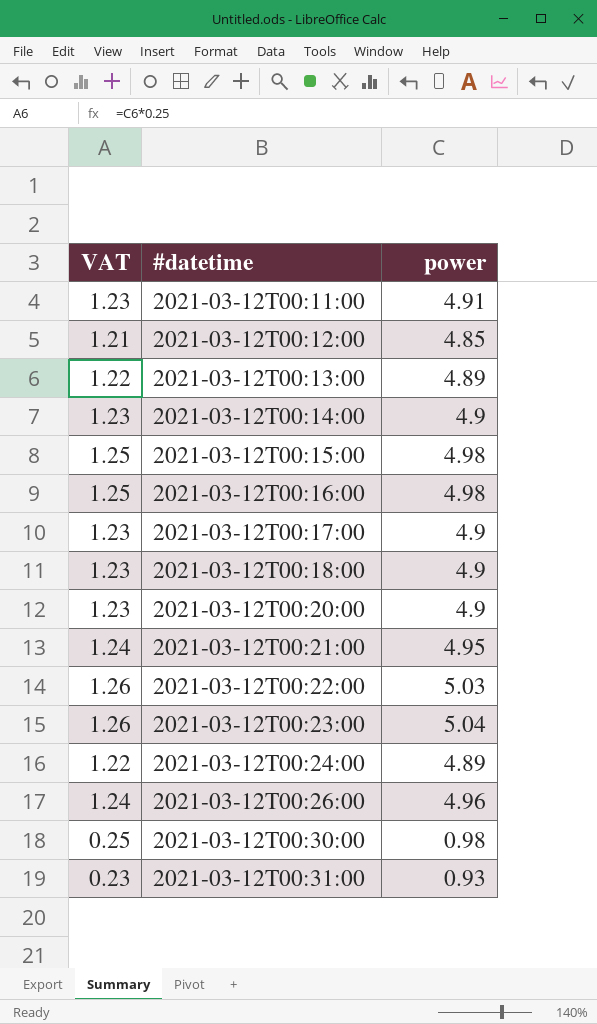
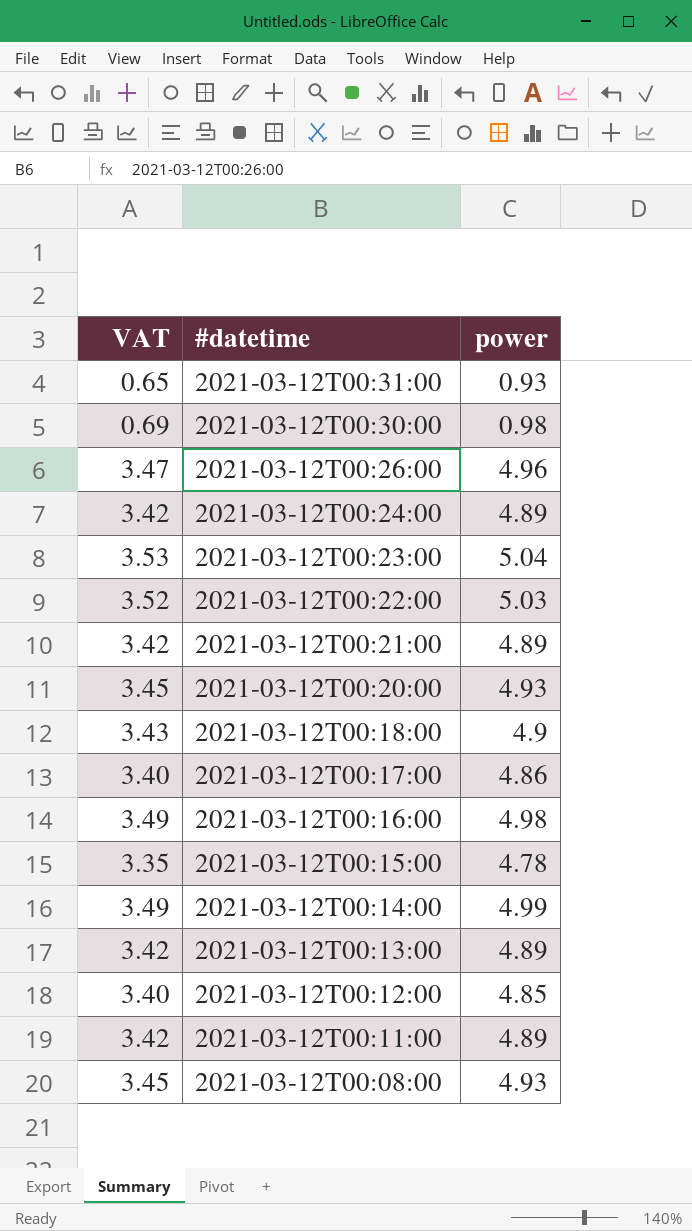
row order: #datetime ascending -> #datetime descending
column VAT | formula: [power] * 0.25 -> [power] * 0.7
2021-03-12T00:21:00 | power: 4.95 -> 4.89
2021-03-12T00:20:00 | power: 4.9 -> 4.93
2021-03-12T00:17:00 | power: 4.9 -> 4.86
2021-03-12T00:15:00 | power: 4.98 -> 4.78
2021-03-12T00:14:00 | power: 4.9 -> 4.99
2021-03-12T00:11:00 | power: 4.91 -> 4.89
row 2021-03-12T00:08:00: none -> 3.45 | 4.93

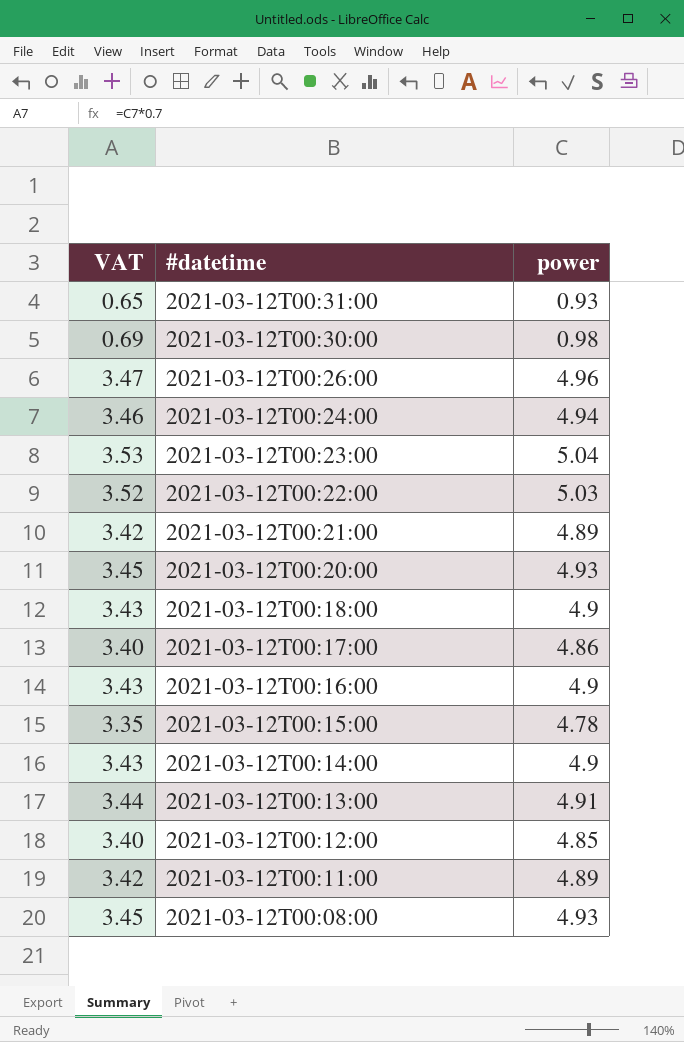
2021-03-12T00:24:00 | VAT: 3.42 -> 3.46
2021-03-12T00:24:00 | power: 4.89 -> 4.94
2021-03-12T00:16:00 | VAT: 3.49 -> 3.43
2021-03-12T00:16:00 | power: 4.98 -> 4.9
2021-03-12T00:14:00 | VAT: 3.49 -> 3.43
2021-03-12T00:14:00 | power: 4.99 -> 4.9
2021-03-12T00:13:00 | VAT: 3.42 -> 3.44
2021-03-12T00:13:00 | power: 4.89 -> 4.91

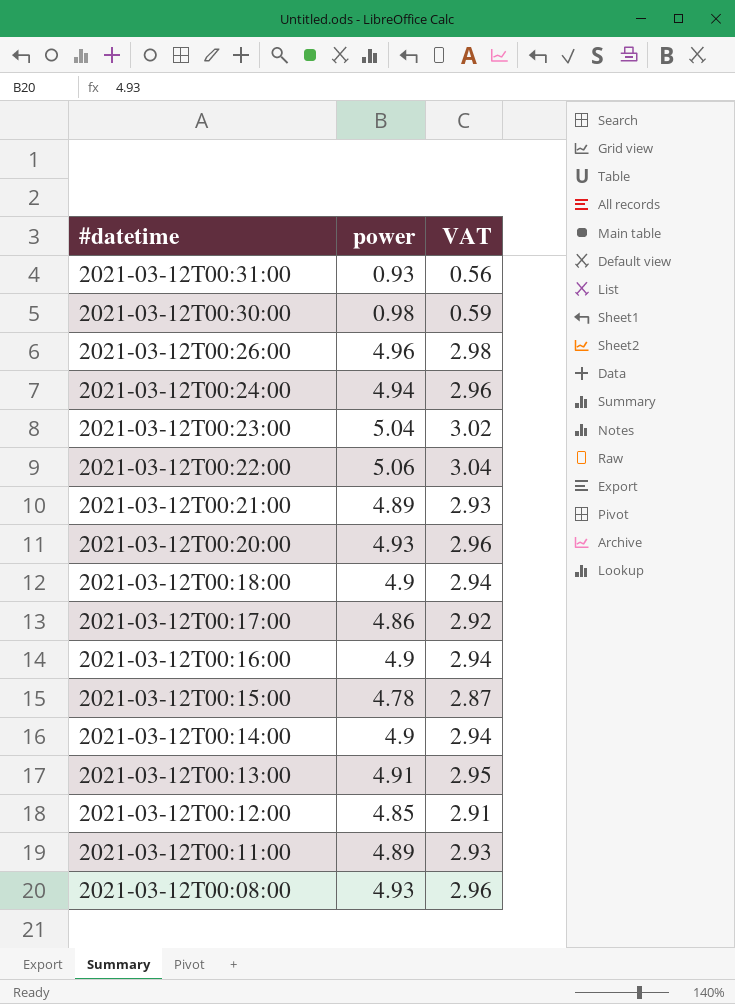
column VAT | formula: [power] * 0.7 -> [power] * 0.6
column VAT | position: 1 -> 3
2021-03-12T00:22:00 | power: 5.03 -> 5.06

